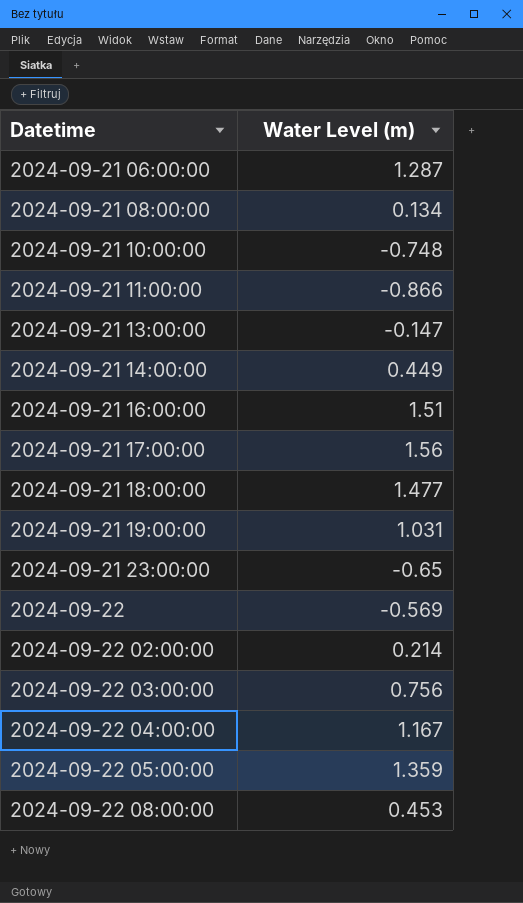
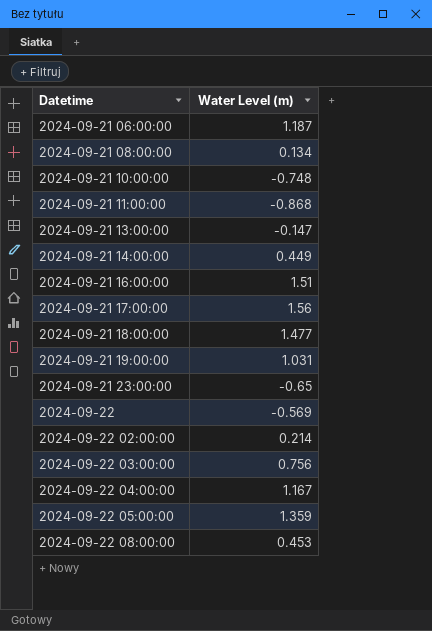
2024-09-21 06:00:00 | Water Level (m): 1.287 -> 1.187
2024-09-21 11:00:00 | Water Level (m): -0.866 -> -0.868

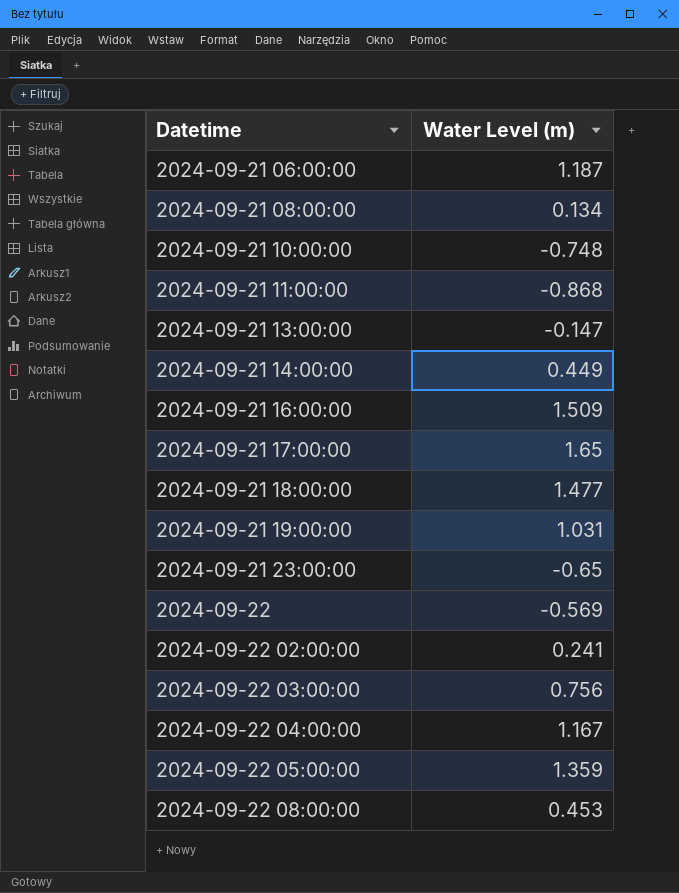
2024-09-21 16:00:00 | Water Level (m): 1.51 -> 1.509
2024-09-21 17:00:00 | Water Level (m): 1.56 -> 1.65
2024-09-22 02:00:00 | Water Level (m): 0.214 -> 0.241

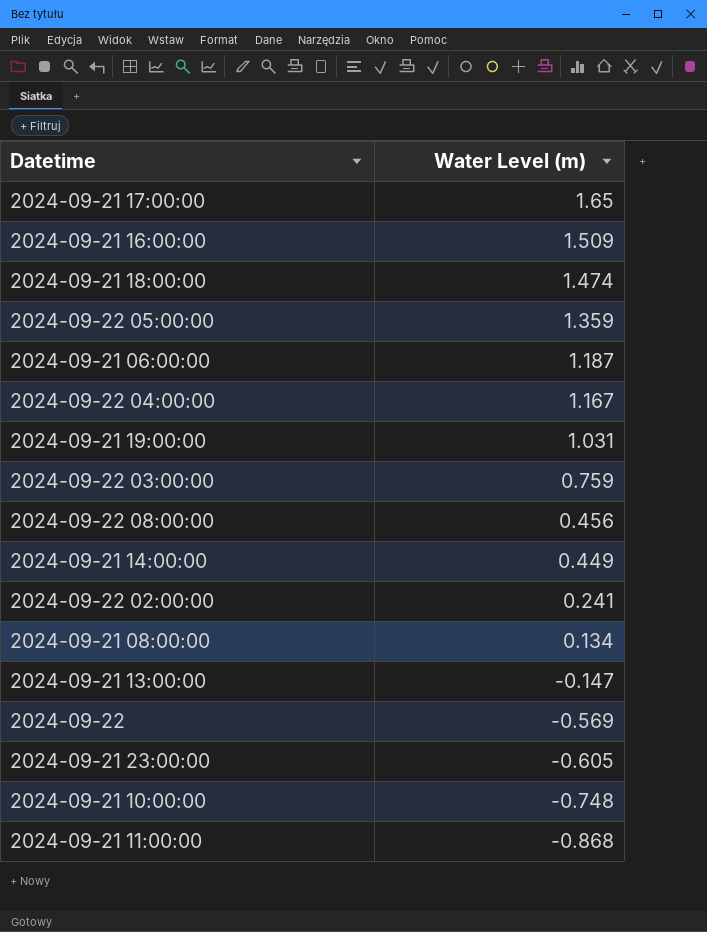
row order: Datetime ascending -> Water Level (m) descending
2024-09-21 18:00:00 | Water Level (m): 1.477 -> 1.474
2024-09-22 03:00:00 | Water Level (m): 0.756 -> 0.759
2024-09-22 08:00:00 | Water Level (m): 0.453 -> 0.456
2024-09-21 23:00:00 | Water Level (m): -0.65 -> -0.605

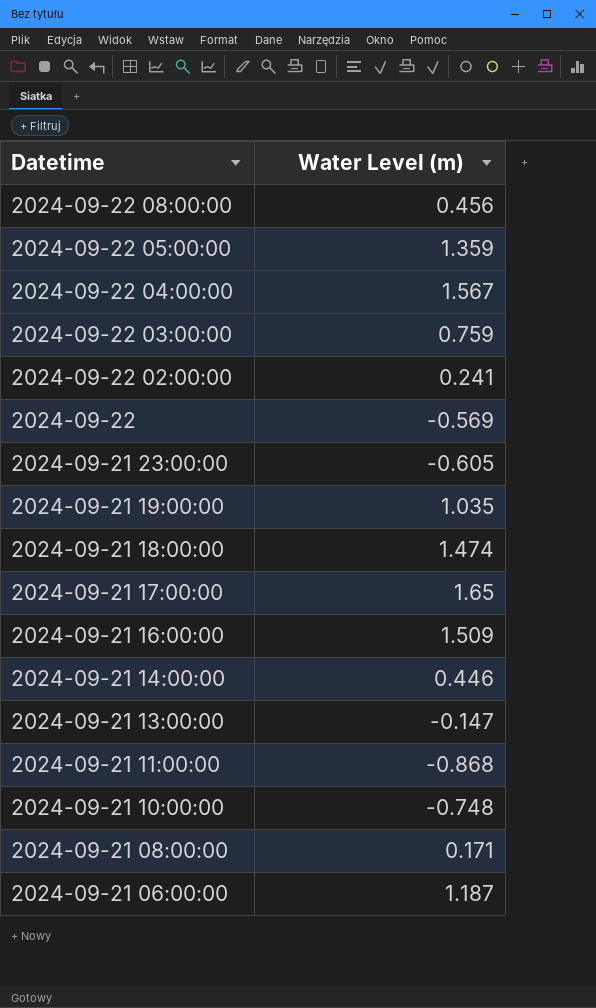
row order: Water Level (m) descending -> Datetime descending
2024-09-22 04:00:00 | Water Level (m): 1.167 -> 1.567
2024-09-21 19:00:00 | Water Level (m): 1.031 -> 1.035
2024-09-21 14:00:00 | Water Level (m): 0.449 -> 0.446
2024-09-21 08:00:00 | Water Level (m): 0.134 -> 0.171

